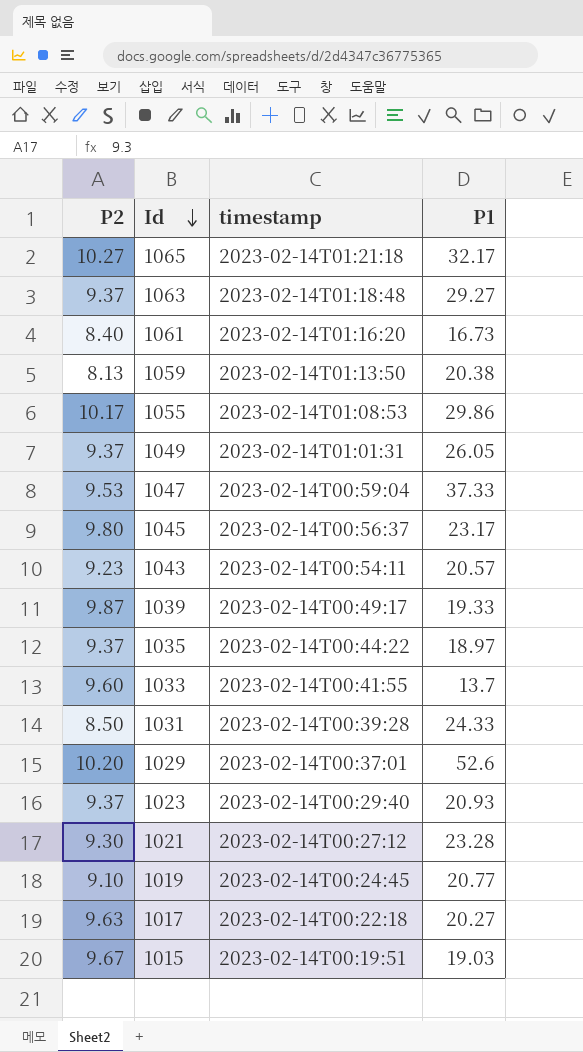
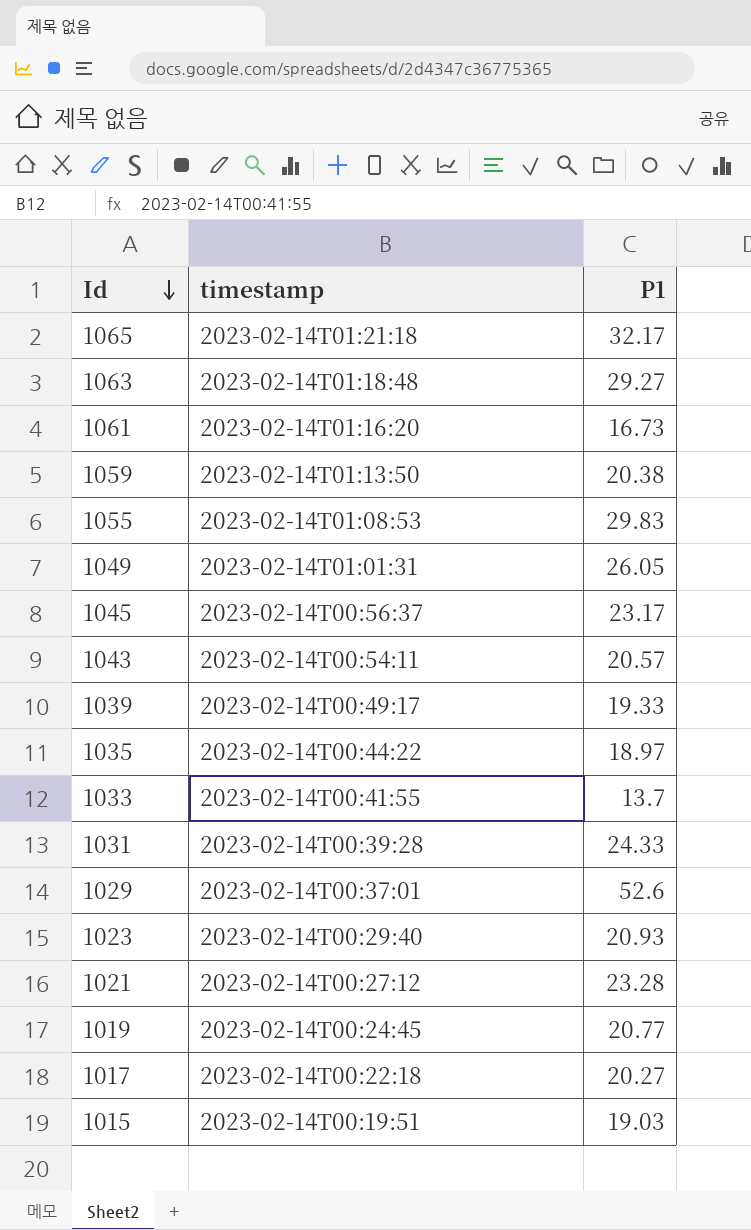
column P2 | position: 1 -> none
row 1047: 9.53 | 2023-02-14T00:59:04 | 37.33 -> none
1055 | P1: 29.86 -> 29.83

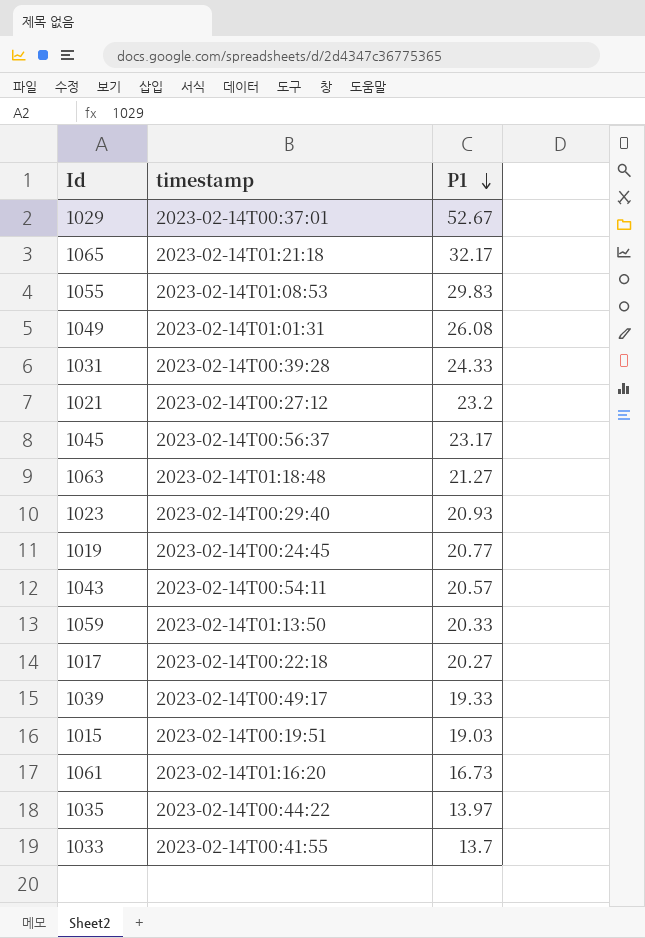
row order: Id descending -> P1 descending
1029 | P1: 52.6 -> 52.67
1049 | P1: 26.05 -> 26.08
1021 | P1: 23.28 -> 23.2
1063 | P1: 29.27 -> 21.27
1059 | P1: 20.38 -> 20.33
1035 | P1: 18.97 -> 13.97

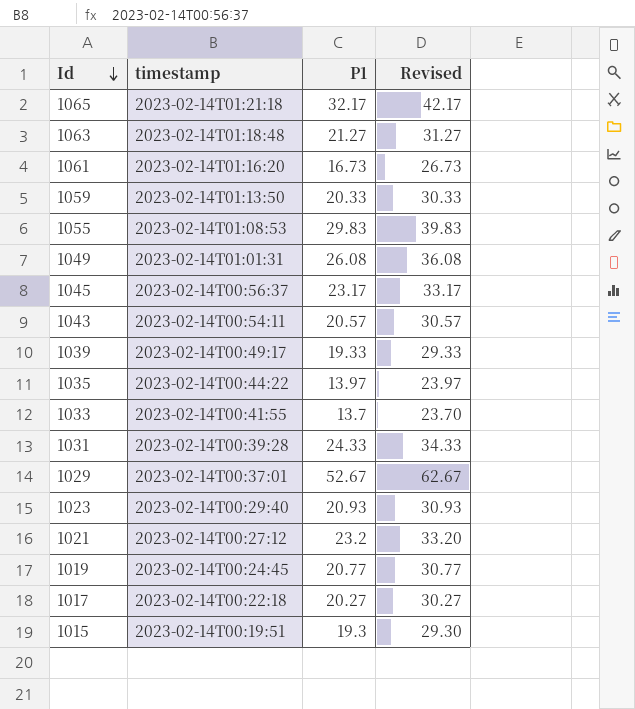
row order: P1 descending -> Id descending
column Revised | formula: none -> [P1] + 10
1015 | P1: 19.03 -> 19.3

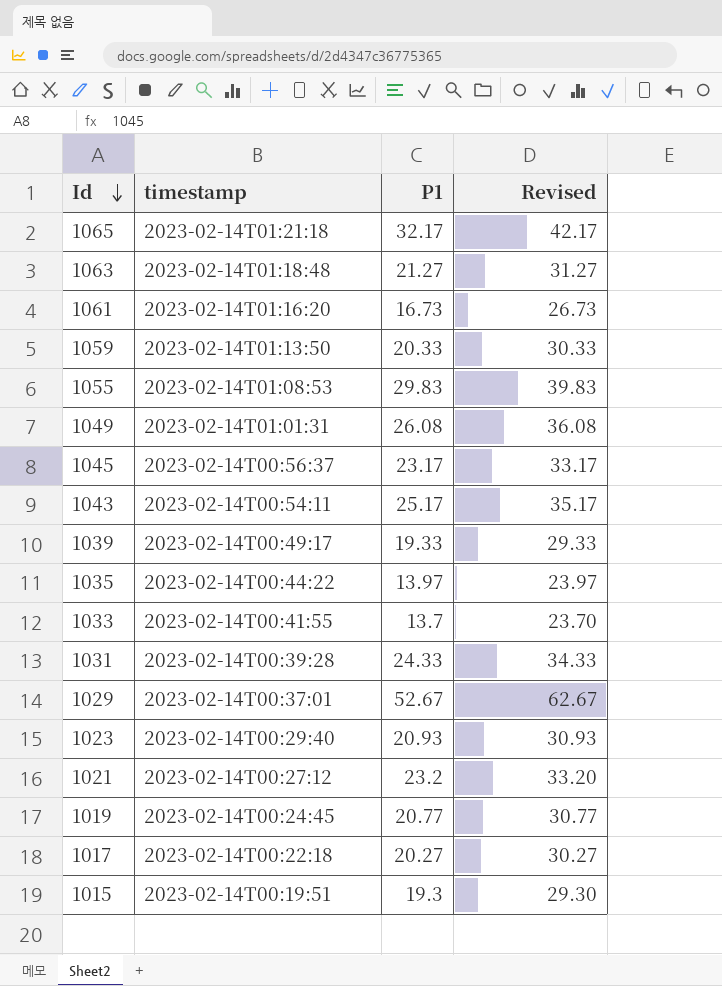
1043 | P1: 20.57 -> 25.17
1043 | Revised: 30.57 -> 35.17

